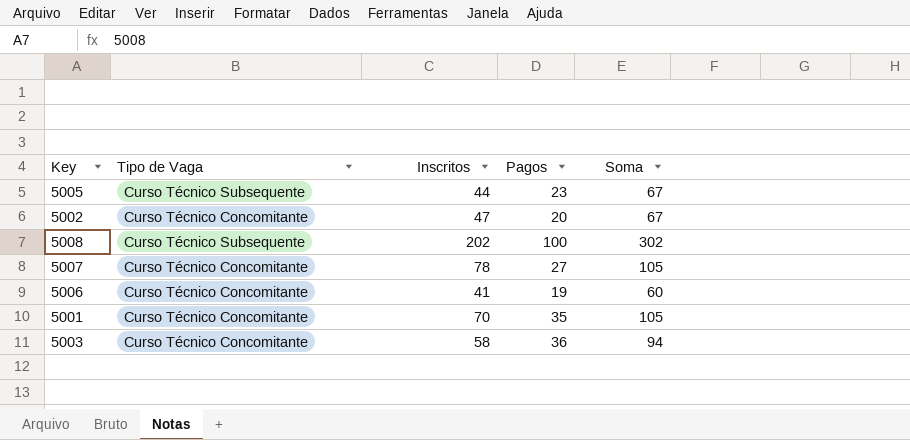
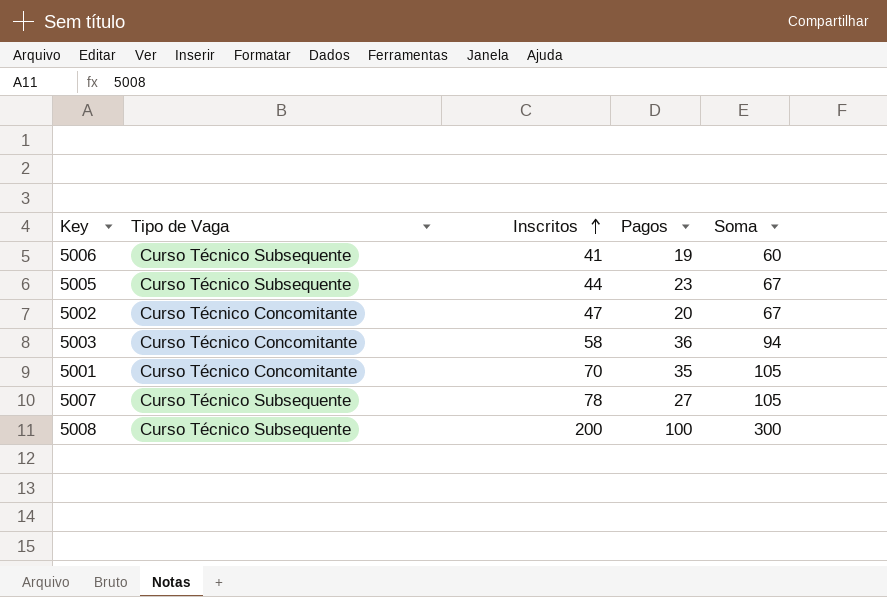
row order: none -> Inscritos ascending
5006 | Tipo de Vaga: Curso Técnico Concomitante -> Curso Técnico Subsequente
5007 | Tipo de Vaga: Curso Técnico Concomitante -> Curso Técnico Subsequente
5008 | Inscritos: 202 -> 200
5008 | Soma: 302 -> 300

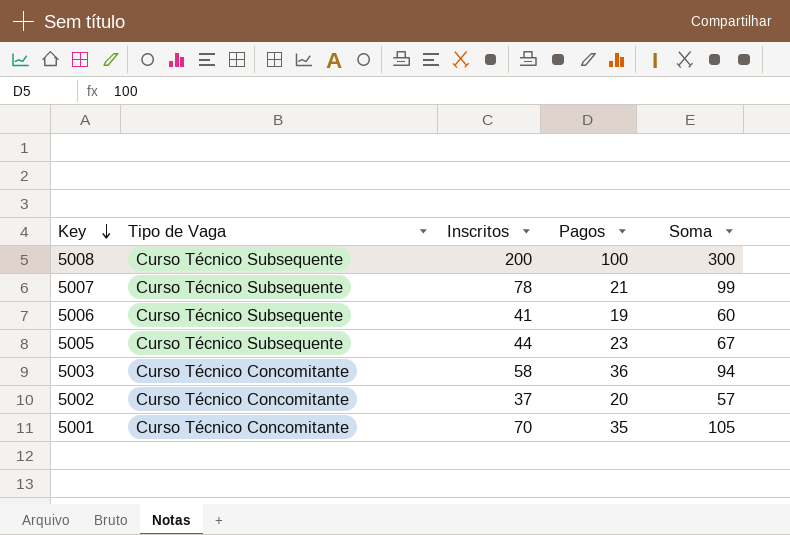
row order: Inscritos ascending -> Key descending
5007 | Pagos: 27 -> 21
5007 | Soma: 105 -> 99
5002 | Inscritos: 47 -> 37
5002 | Soma: 67 -> 57

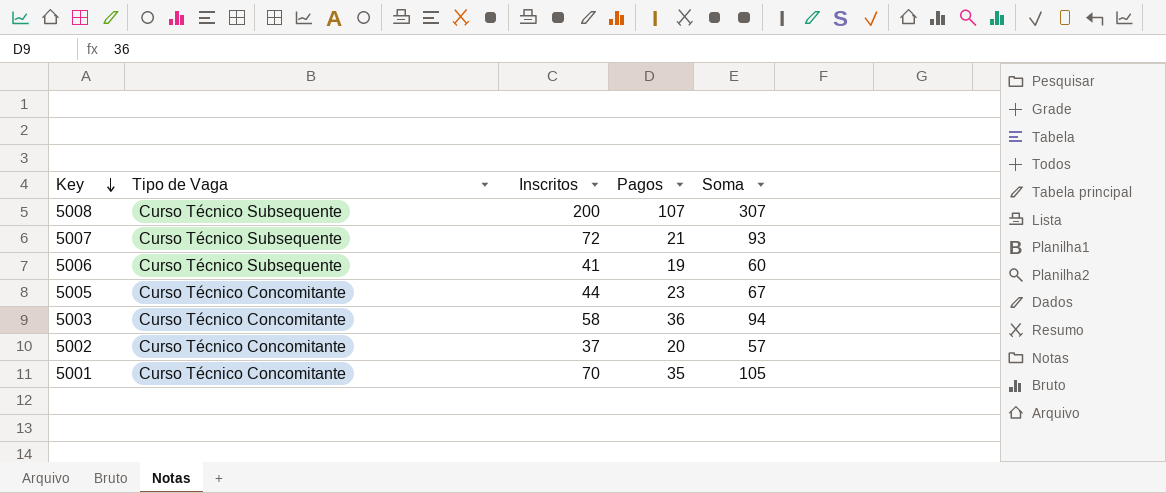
5008 | Pagos: 100 -> 107
5008 | Soma: 300 -> 307
5007 | Inscritos: 78 -> 72
5007 | Soma: 99 -> 93
5005 | Tipo de Vaga: Curso Técnico Subsequente -> Curso Técnico Concomitante

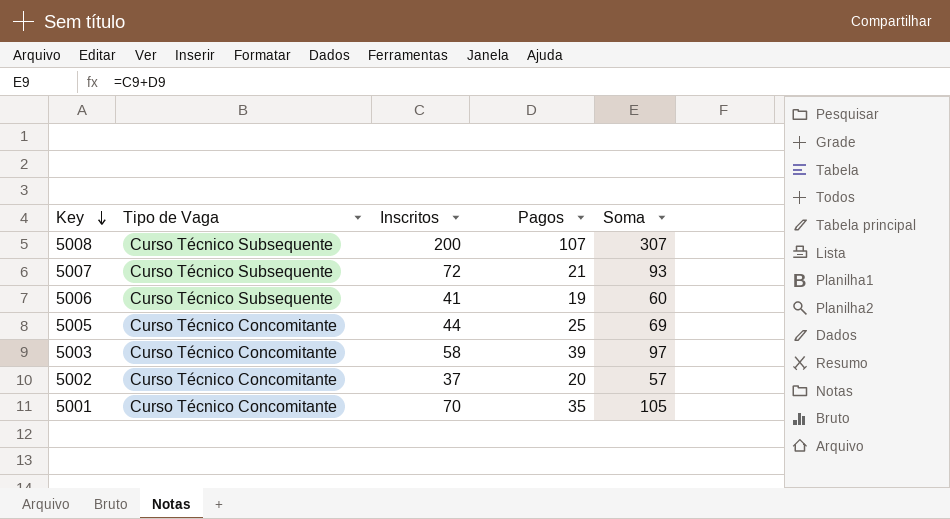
5005 | Pagos: 23 -> 25
5005 | Soma: 67 -> 69
5003 | Pagos: 36 -> 39
5003 | Soma: 94 -> 97

